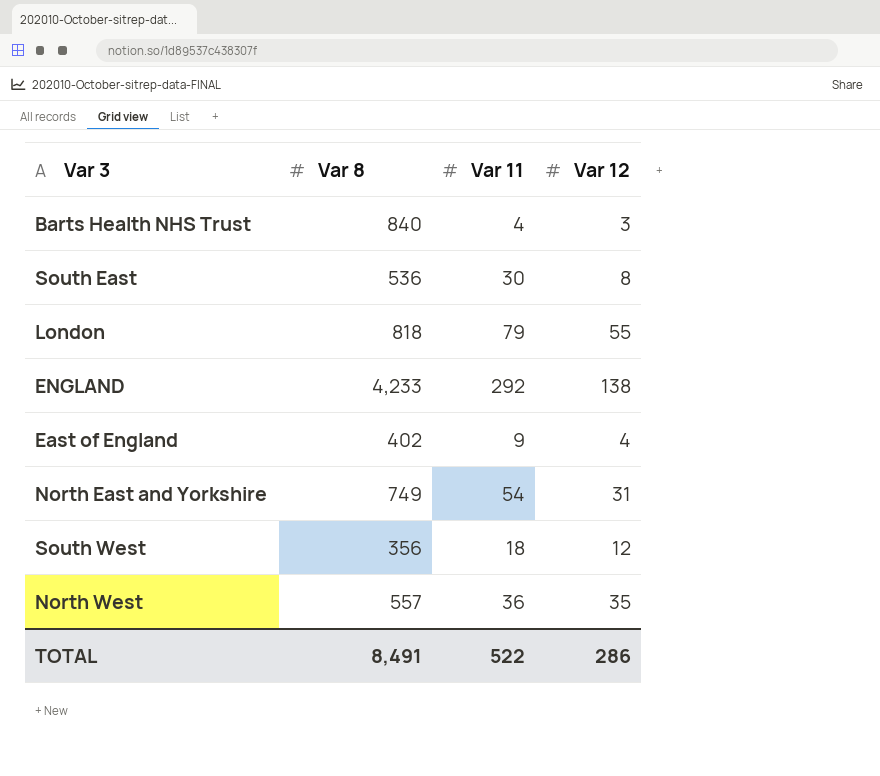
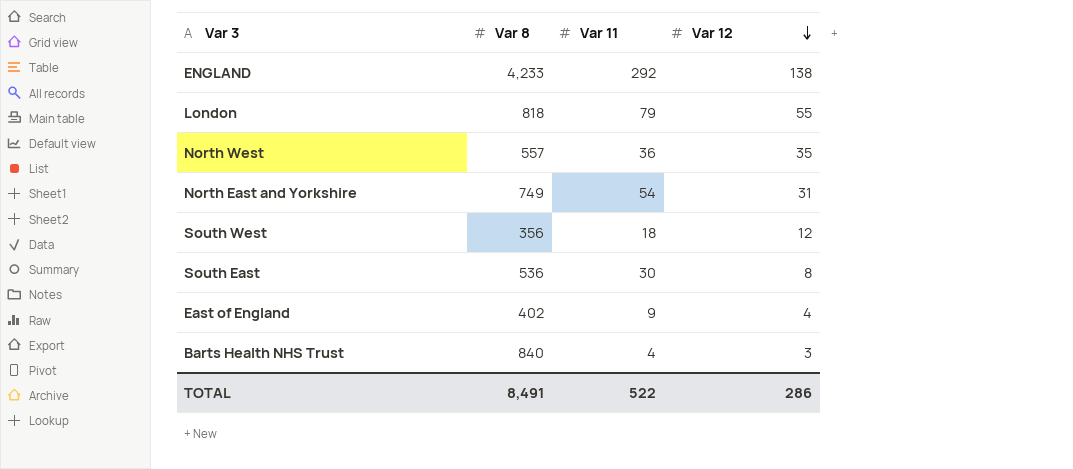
row order: none -> Var 12 descending

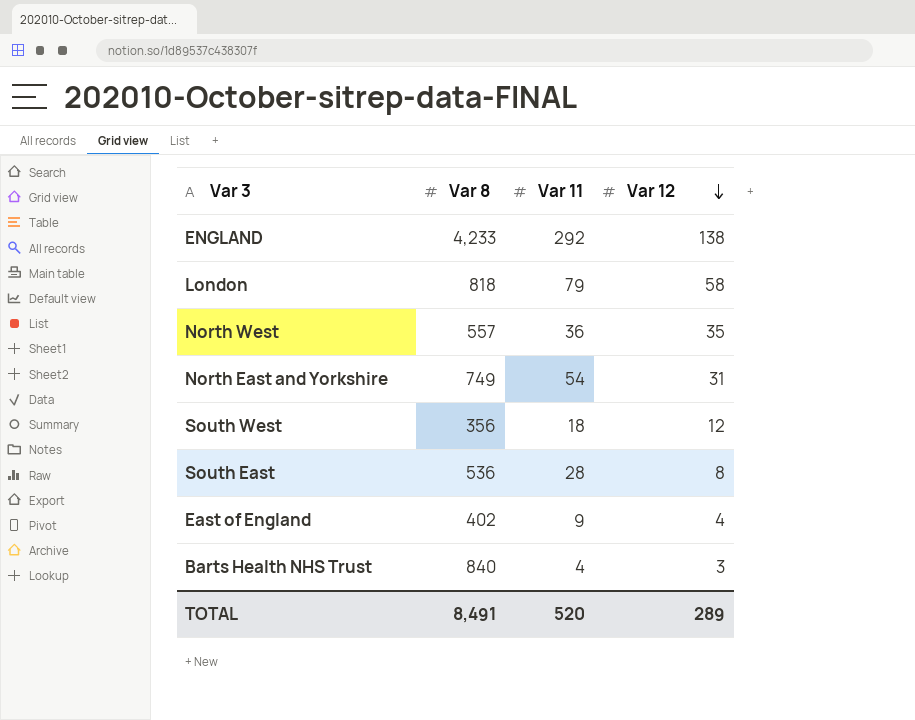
London | Var 12: 55 -> 58
South East | Var 11: 30 -> 28
TOTAL | Var 11: 522 -> 520
TOTAL | Var 12: 286 -> 289

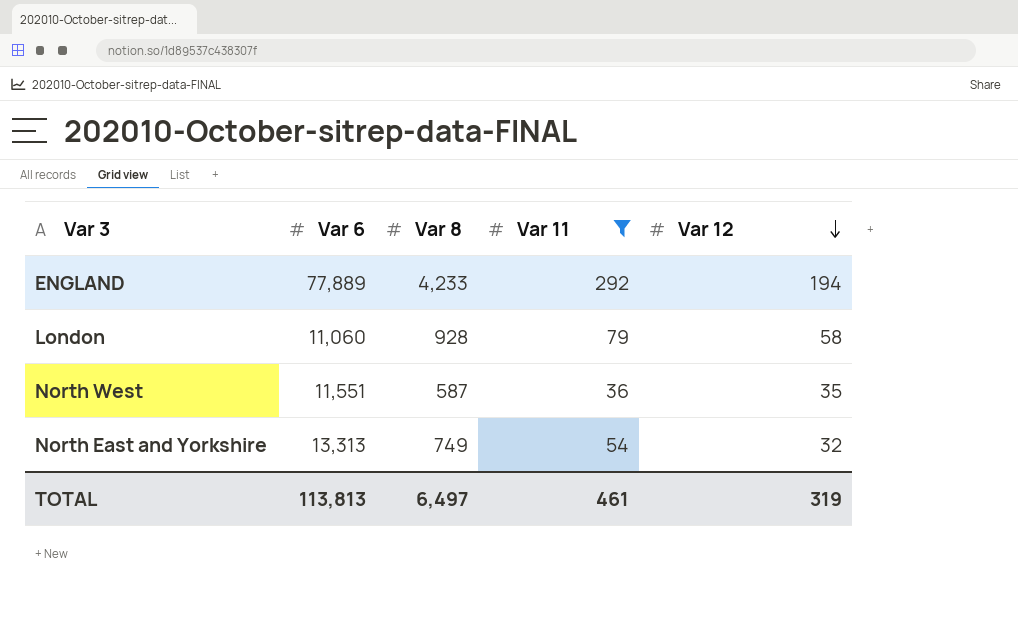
filter: none -> Var 11 >= 36
column Var 6 | position: none -> 2
ENGLAND | Var 12: 138 -> 194
London | Var 8: 818 -> 928
North West | Var 8: 557 -> 587
North East and Yorkshire | Var 12: 31 -> 32
TOTAL | Var 8: 8,491 -> 6,497
TOTAL | Var 11: 520 -> 461
TOTAL | Var 12: 289 -> 319

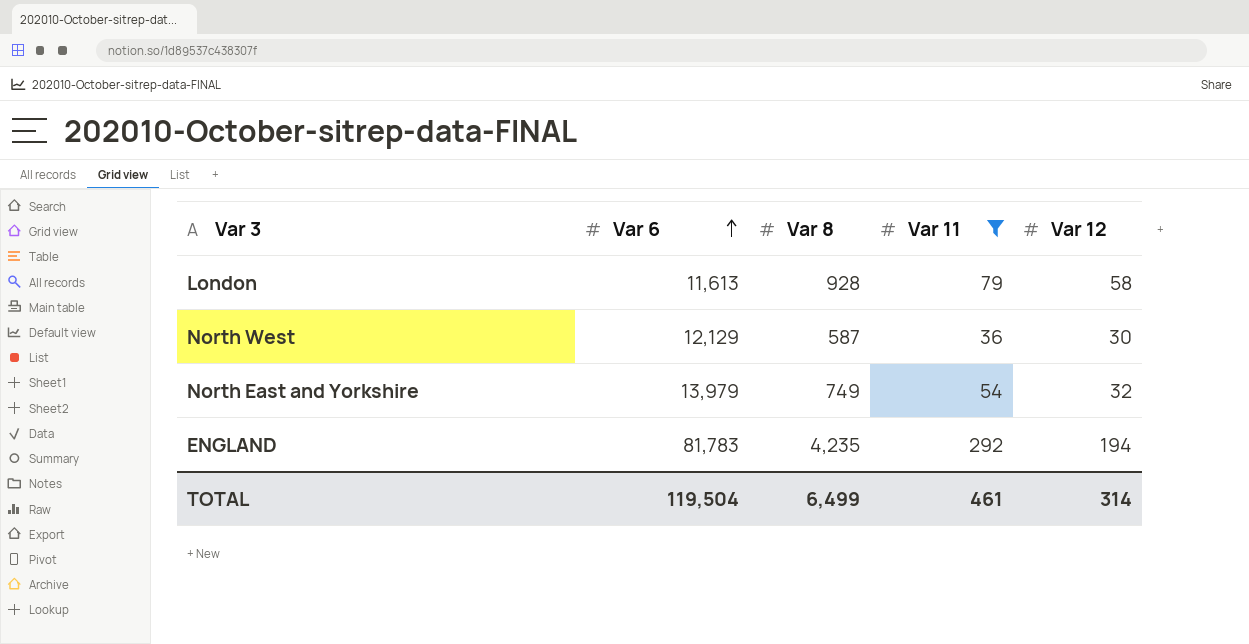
row order: Var 12 descending -> Var 6 ascending
London | Var 6: 11,060 -> 11,613
North West | Var 6: 11,551 -> 12,129
North West | Var 12: 35 -> 30
North East and Yorkshire | Var 6: 13,313 -> 13,979
ENGLAND | Var 6: 77,889 -> 81,783
ENGLAND | Var 8: 4,233 -> 4,235
TOTAL | Var 6: 113,813 -> 119,504
TOTAL | Var 8: 6,497 -> 6,499
TOTAL | Var 12: 319 -> 314

